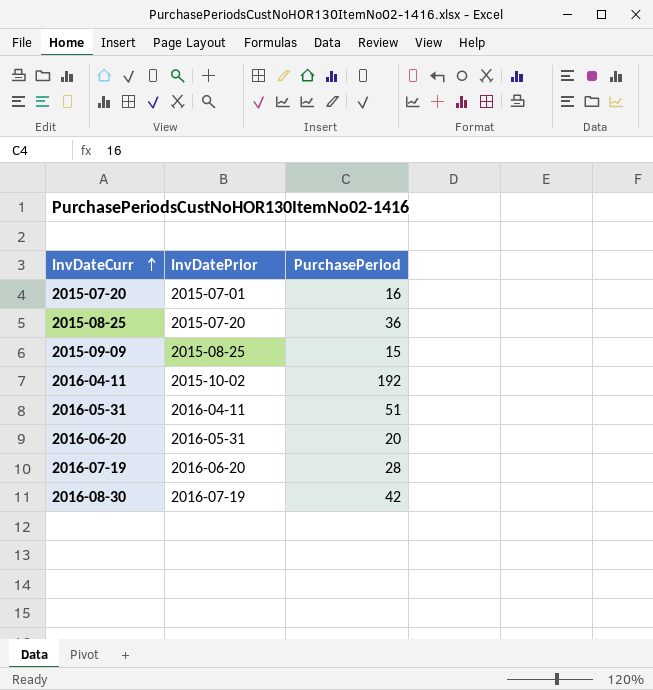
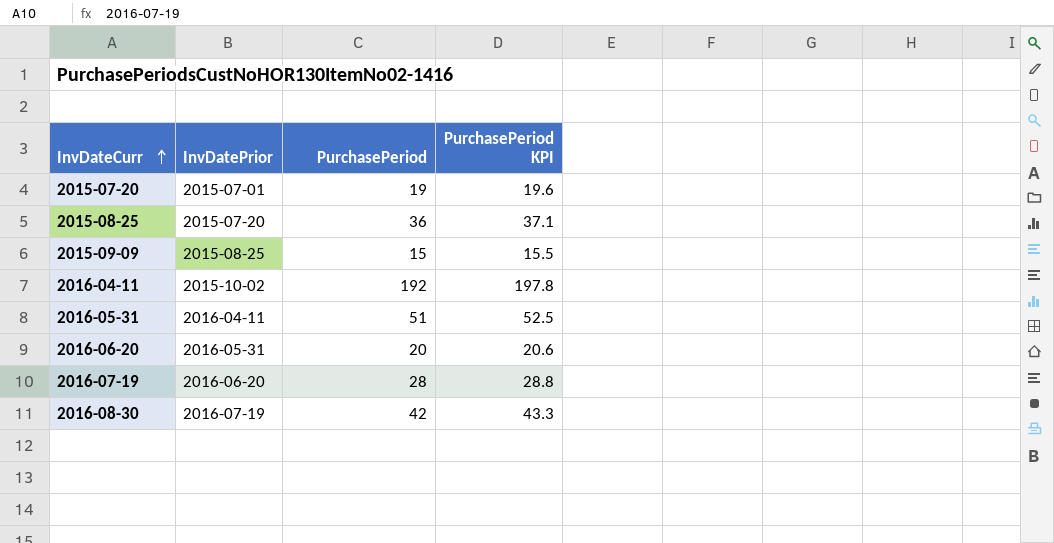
column PurchasePeriod KPI | formula: none -> [PurchasePeriod] * 1.03
2015-07-20 | PurchasePeriod: 16 -> 19

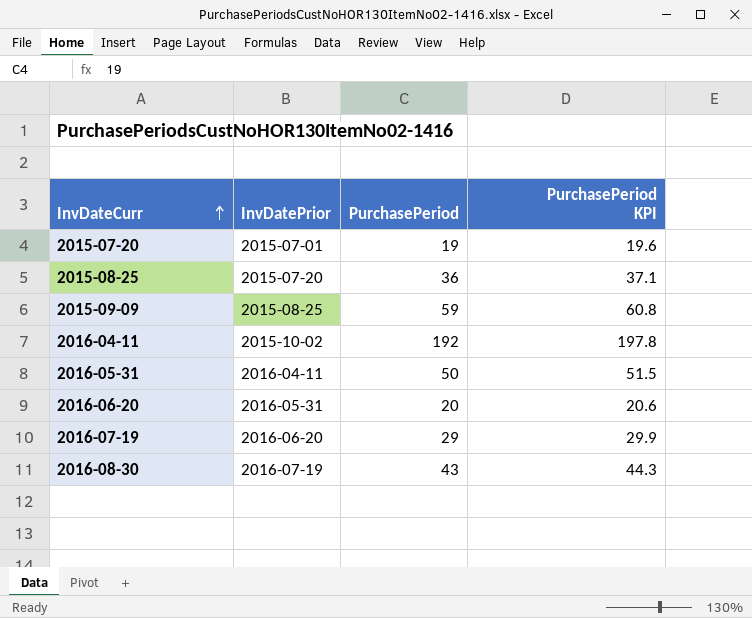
2015-09-09 | PurchasePeriod: 15 -> 59
2015-09-09 | PurchasePeriod KPI: 15.5 -> 60.8
2016-05-31 | PurchasePeriod: 51 -> 50
2016-05-31 | PurchasePeriod KPI: 52.5 -> 51.5
2016-07-19 | PurchasePeriod: 28 -> 29
2016-07-19 | PurchasePeriod KPI: 28.8 -> 29.9
2016-08-30 | PurchasePeriod: 42 -> 43
2016-08-30 | PurchasePeriod KPI: 43.3 -> 44.3

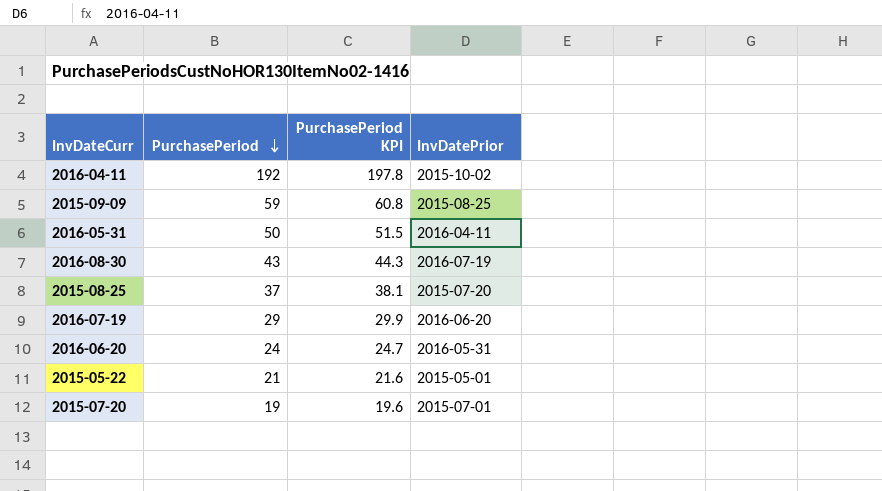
row order: InvDateCurr ascending -> PurchasePeriod descending
column InvDatePrior | position: 2 -> 4
2015-08-25 | PurchasePeriod: 36 -> 37
2015-08-25 | PurchasePeriod KPI: 37.1 -> 38.1
2016-06-20 | PurchasePeriod: 20 -> 24
2016-06-20 | PurchasePeriod KPI: 20.6 -> 24.7
row 2015-05-22: none -> 21 | 21.6 | 2015-05-01

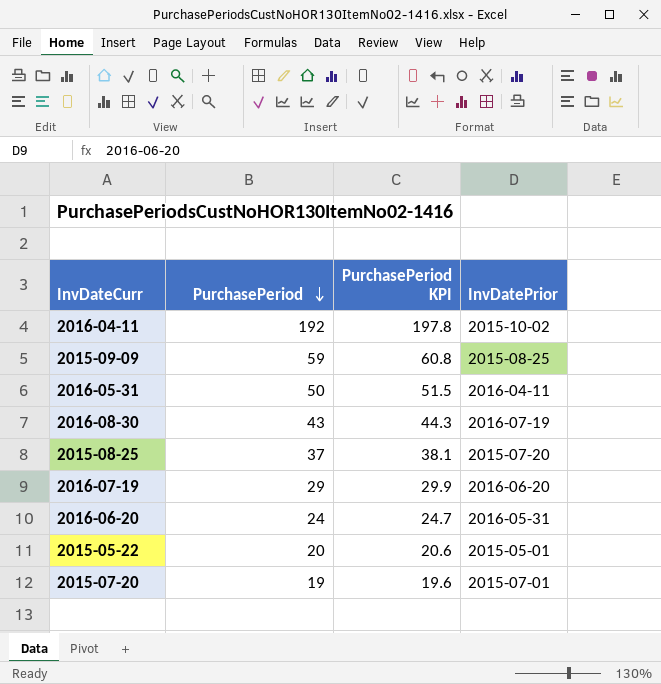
2015-05-22 | PurchasePeriod: 21 -> 20
2015-05-22 | PurchasePeriod KPI: 21.6 -> 20.6

